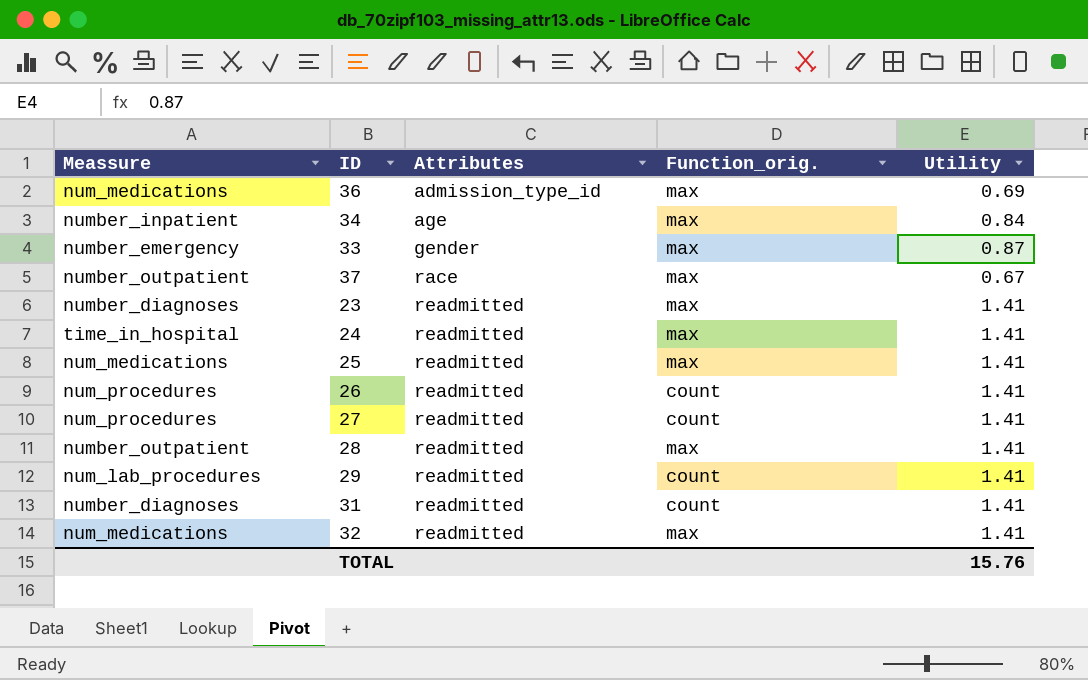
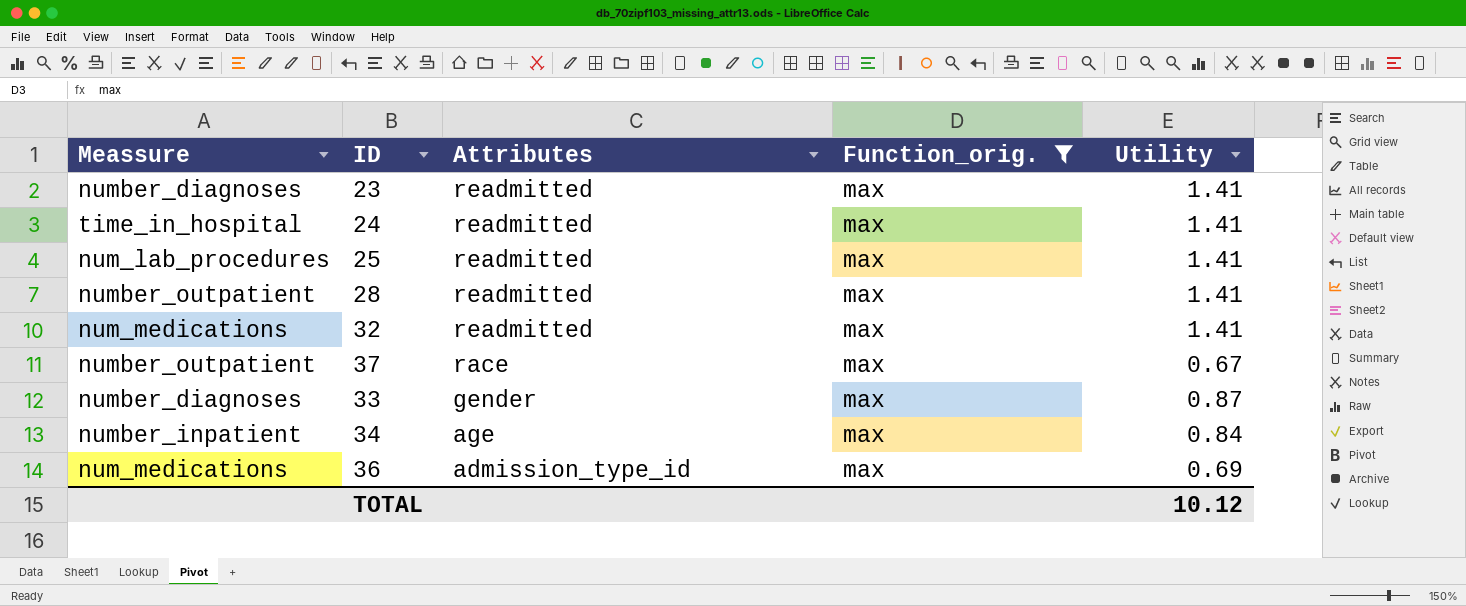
filter: none -> Function_orig. = max
row order: Attributes ascending -> Attributes descending
25 | Meassure: num_medications -> num_lab_procedures
33 | Meassure: number_emergency -> number_diagnoses
TOTAL | Utility: 15.76 -> 10.12

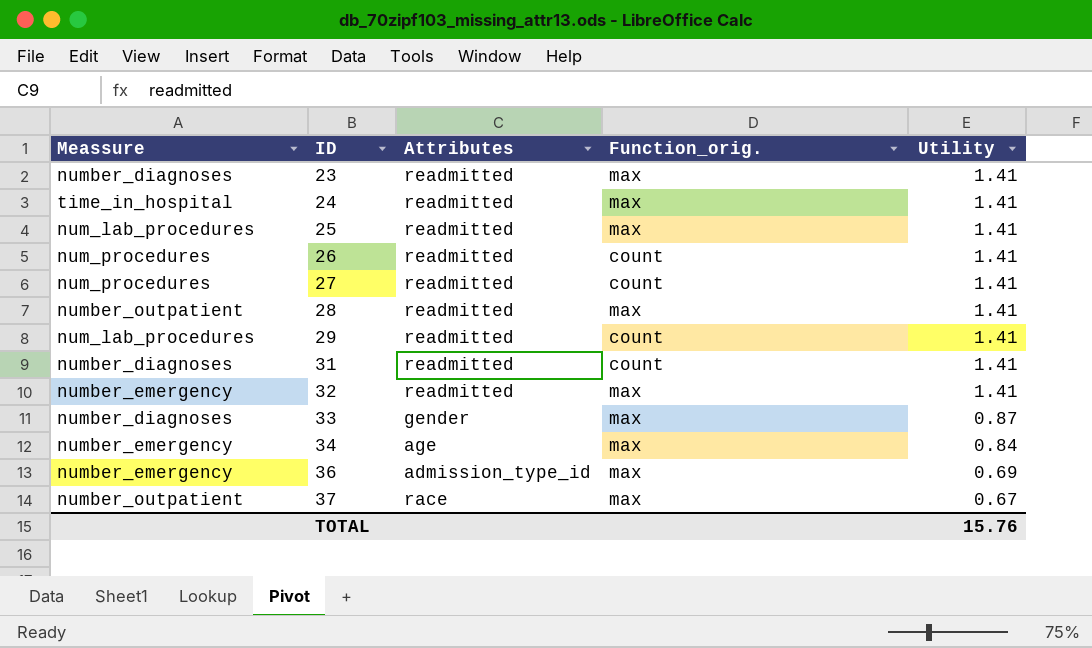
filter: Function_orig. = max -> none
row order: Attributes descending -> ID ascending
32 | Meassure: num_medications -> number_emergency
34 | Meassure: number_inpatient -> number_emergency
36 | Meassure: num_medications -> number_emergency
TOTAL | Utility: 10.12 -> 15.76

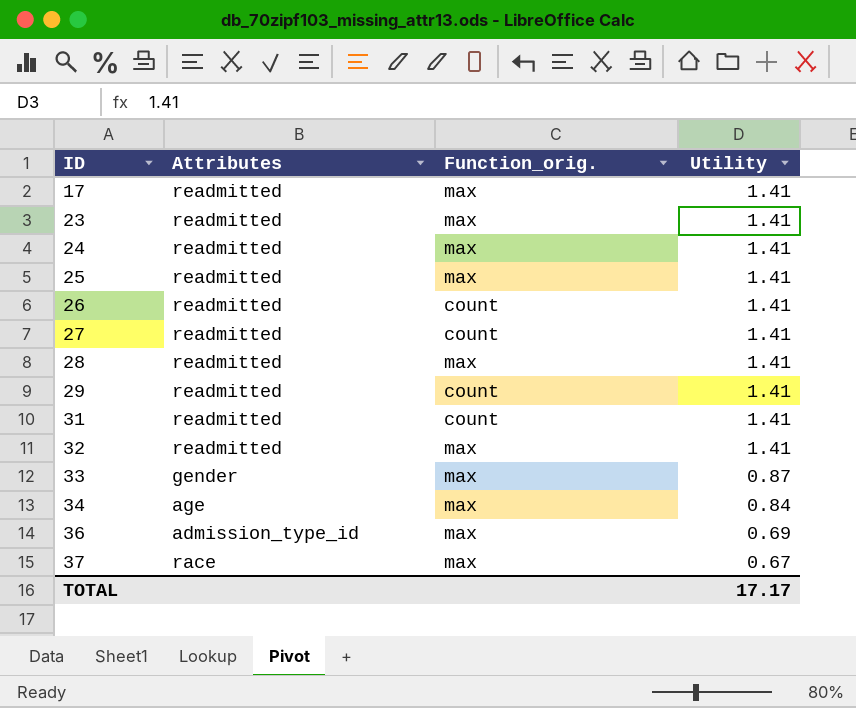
column Meassure | position: 1 -> none
row 17: none -> readmitted | max | 1.41
TOTAL | Utility: 15.76 -> 17.17

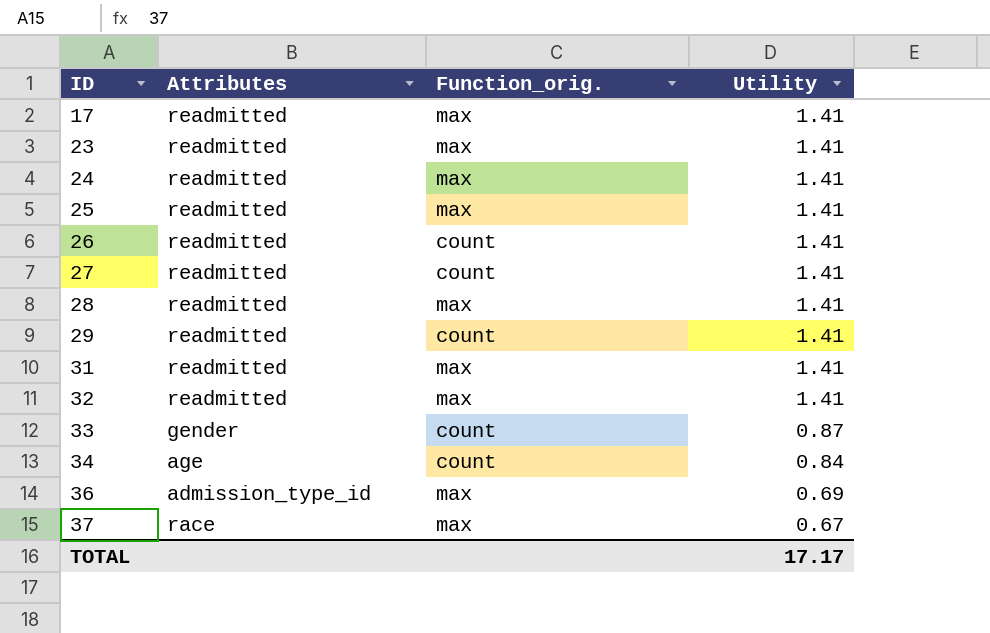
31 | Function_orig.: count -> max
33 | Function_orig.: max -> count
34 | Function_orig.: max -> count

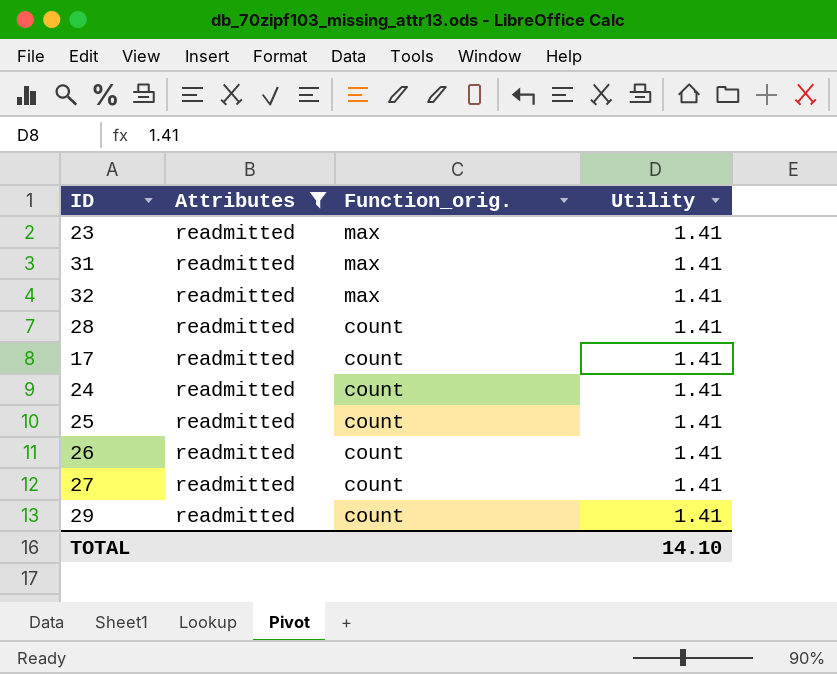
filter: none -> Attributes = readmitted
row order: ID ascending -> Function_orig. descending
28 | Function_orig.: max -> count
17 | Function_orig.: max -> count
24 | Function_orig.: max -> count
25 | Function_orig.: max -> count
TOTAL | Utility: 17.17 -> 14.10

